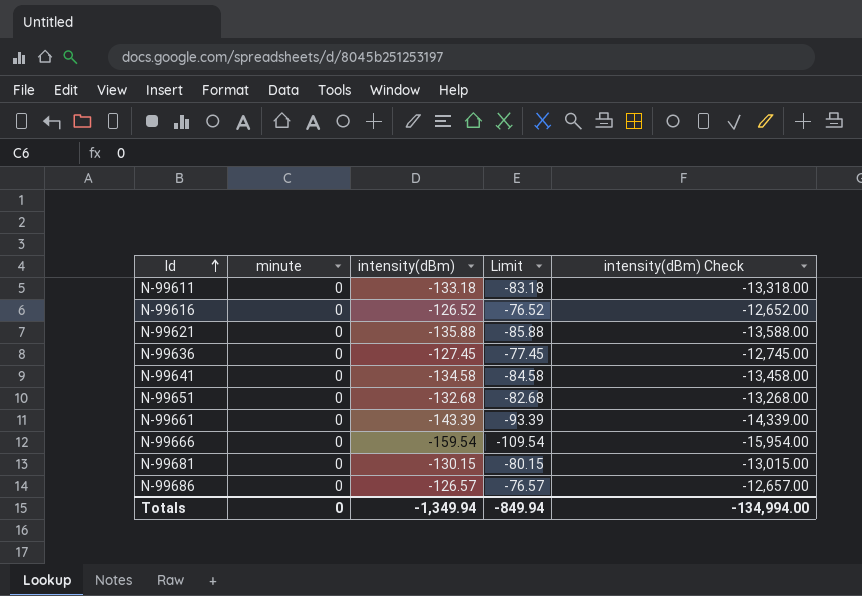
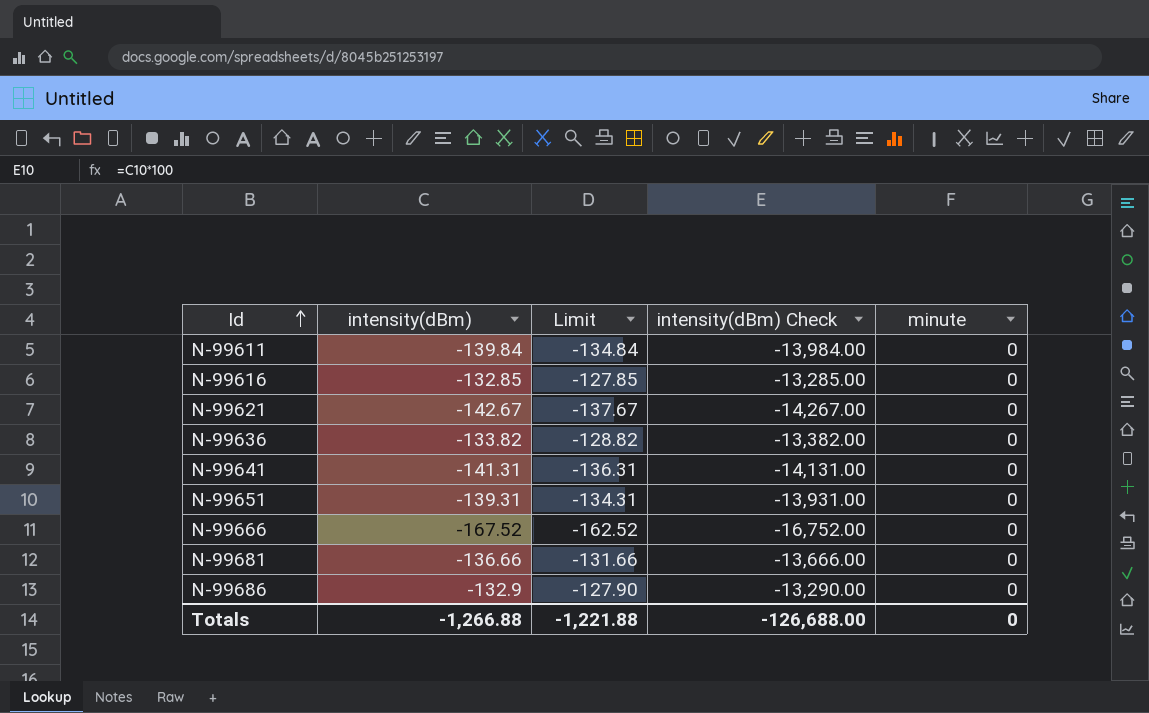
column Limit | formula: [intensity(dBm)] + 50 -> [intensity(dBm)] + 5
column minute | position: 2 -> 5
row N-99661: 0 | -143.39 | -93.39 | -14,339.00 -> none
N-99611 | intensity(dBm): -133.18 -> -139.84
N-99611 | intensity(dBm) Check: -13,318.00 -> -13,984.00
N-99616 | intensity(dBm): -126.52 -> -132.85
N-99616 | intensity(dBm) Check: -12,652.00 -> -13,285.00
N-99621 | intensity(dBm): -135.88 -> -142.67
N-99621 | intensity(dBm) Check: -13,588.00 -> -14,267.00
N-99636 | intensity(dBm): -127.45 -> -133.82
N-99636 | intensity(dBm) Check: -12,745.00 -> -13,382.00
N-99641 | intensity(dBm): -134.58 -> -141.31
N-99641 | intensity(dBm) Check: -13,458.00 -> -14,131.00
N-99651 | intensity(dBm): -132.68 -> -139.31
N-99651 | intensity(dBm) Check: -13,268.00 -> -13,931.00
N-99666 | intensity(dBm): -159.54 -> -167.52
N-99666 | intensity(dBm) Check: -15,954.00 -> -16,752.00
N-99681 | intensity(dBm): -130.15 -> -136.66
N-99681 | intensity(dBm) Check: -13,015.00 -> -13,666.00
N-99686 | intensity(dBm): -126.57 -> -132.9
N-99686 | intensity(dBm) Check: -12,657.00 -> -13,290.00
Totals | intensity(dBm): -1,349.94 -> -1,266.88
Totals | Limit: -849.94 -> -1,221.88
Totals | intensity(dBm) Check: -134,994.00 -> -126,688.00

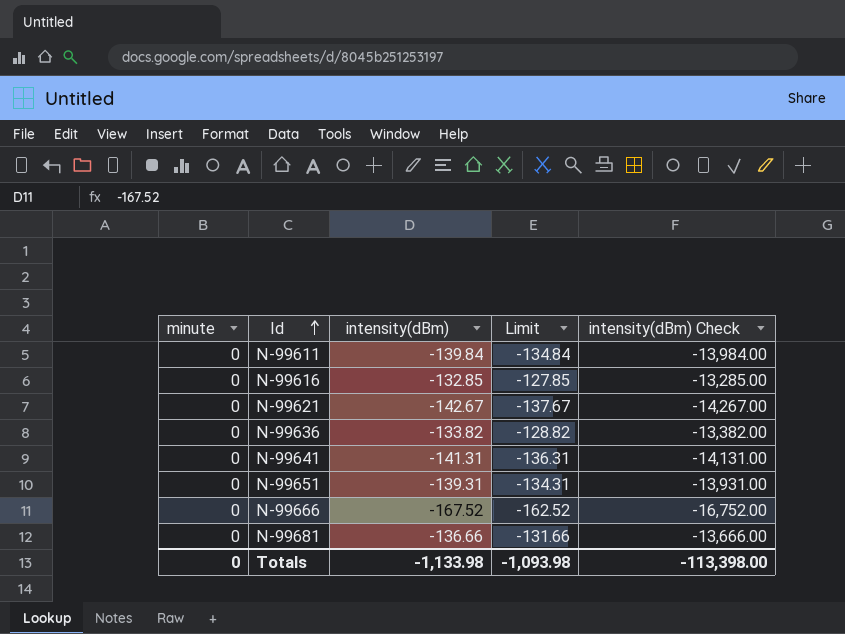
column minute | position: 5 -> 1
row N-99686: -132.9 | -127.90 | -13,290.00 | 0 -> none
Totals | intensity(dBm): -1,266.88 -> -1,133.98
Totals | Limit: -1,221.88 -> -1,093.98
Totals | intensity(dBm) Check: -126,688.00 -> -113,398.00

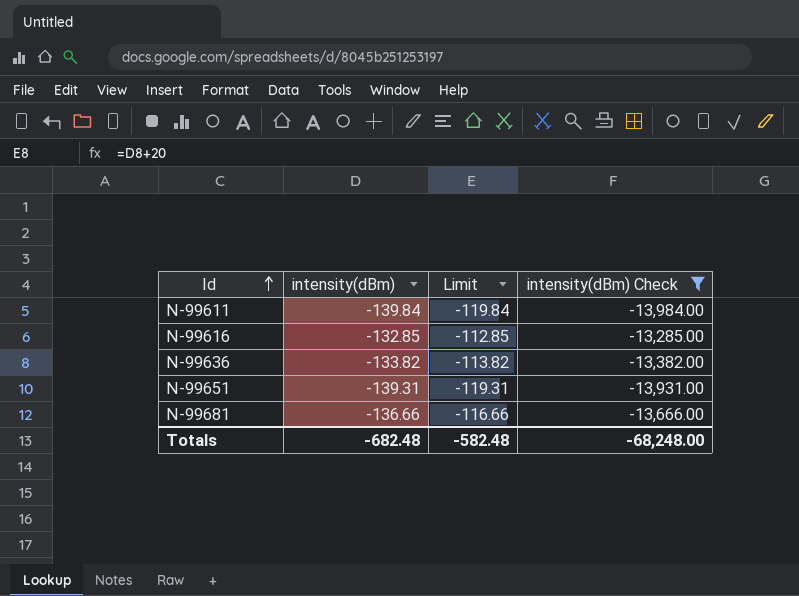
filter: none -> intensity(dBm) Check >= -13,984.00
column minute | position: 1 -> none
column Limit | formula: [intensity(dBm)] + 5 -> [intensity(dBm)] + 20
Totals | intensity(dBm): -1,133.98 -> -682.48
Totals | Limit: -1,093.98 -> -582.48
Totals | intensity(dBm) Check: -113,398.00 -> -68,248.00

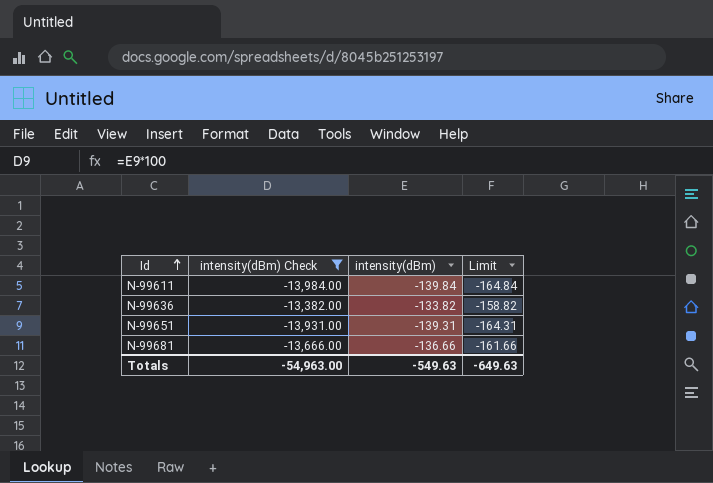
column intensity(dBm) Check | position: 4 -> 2
column Limit | formula: [intensity(dBm)] + 20 -> [intensity(dBm)] - 25
row N-99616: -132.85 | -112.85 | -13,285.00 -> none
Totals | intensity(dBm) Check: -68,248.00 -> -54,963.00
Totals | intensity(dBm): -682.48 -> -549.63
Totals | Limit: -582.48 -> -649.63

